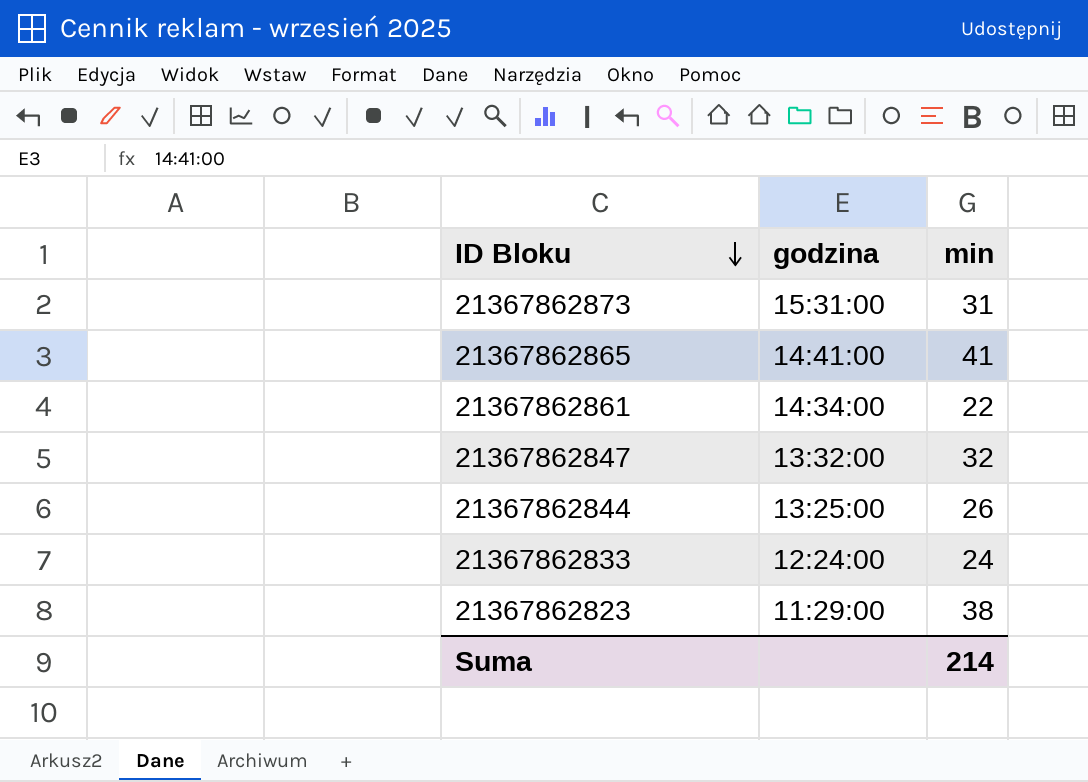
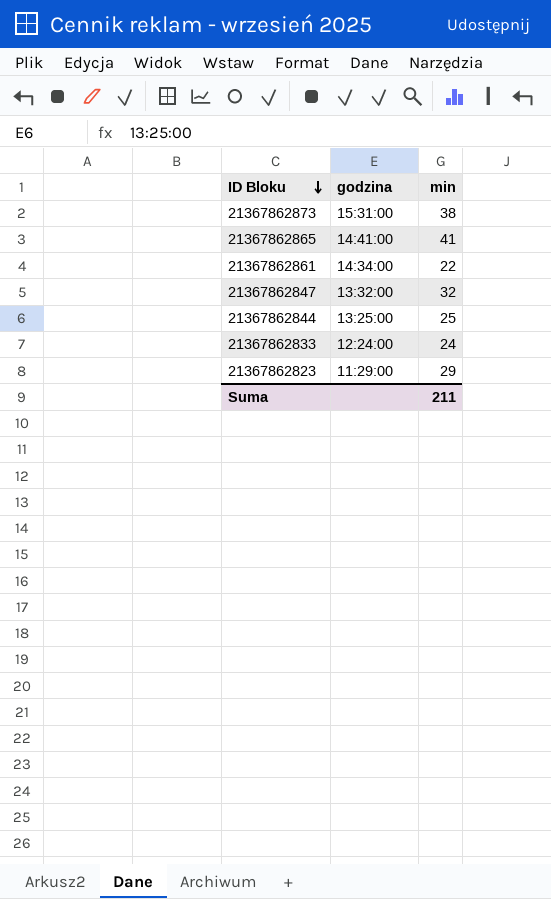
21367862873 | min: 31 -> 38
21367862844 | min: 26 -> 25
21367862823 | min: 38 -> 29
Suma | min: 214 -> 211

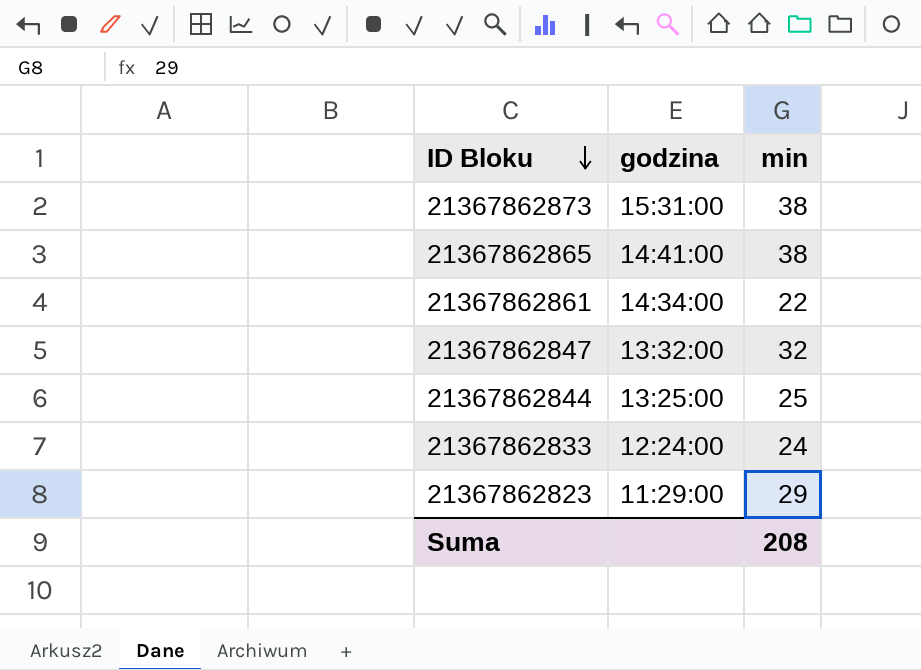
21367862865 | min: 41 -> 38
Suma | min: 211 -> 208

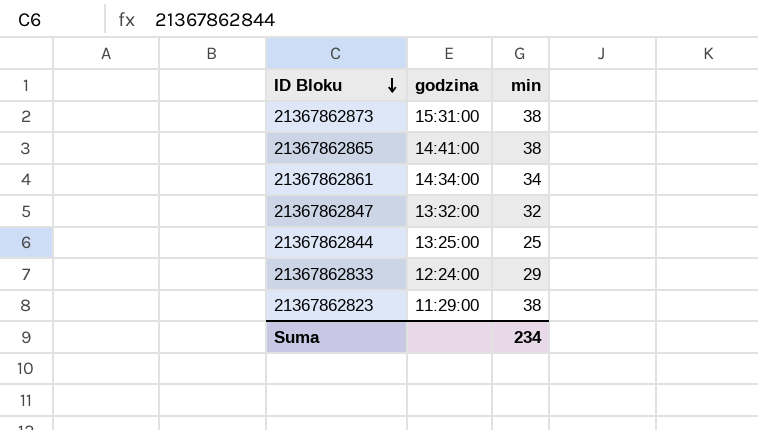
21367862861 | min: 22 -> 34
21367862833 | min: 24 -> 29
21367862823 | min: 29 -> 38
Suma | min: 208 -> 234

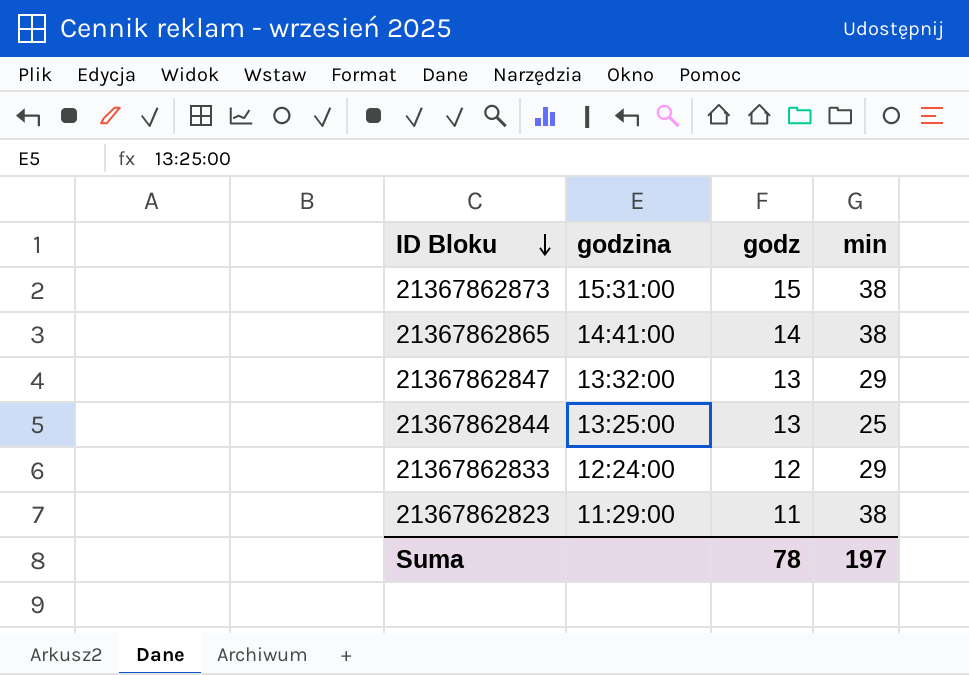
column godz | position: none -> 3
row 21367862861: 14:34:00 | 34 -> none
21367862847 | min: 32 -> 29
Suma | min: 234 -> 197

